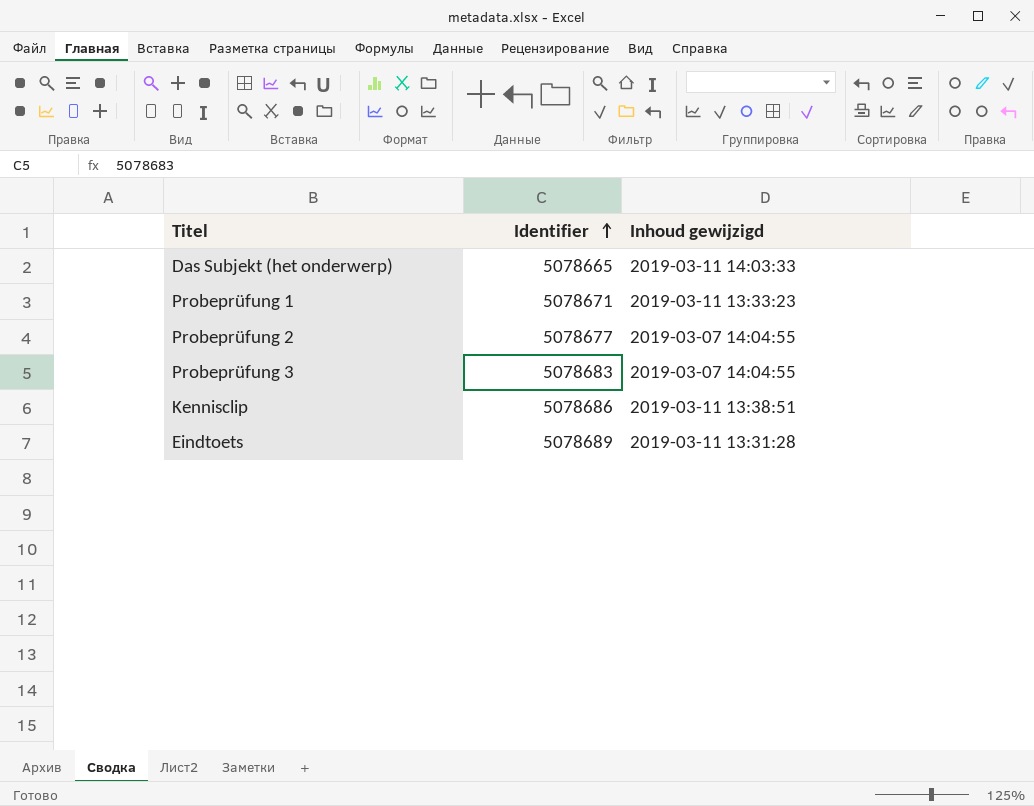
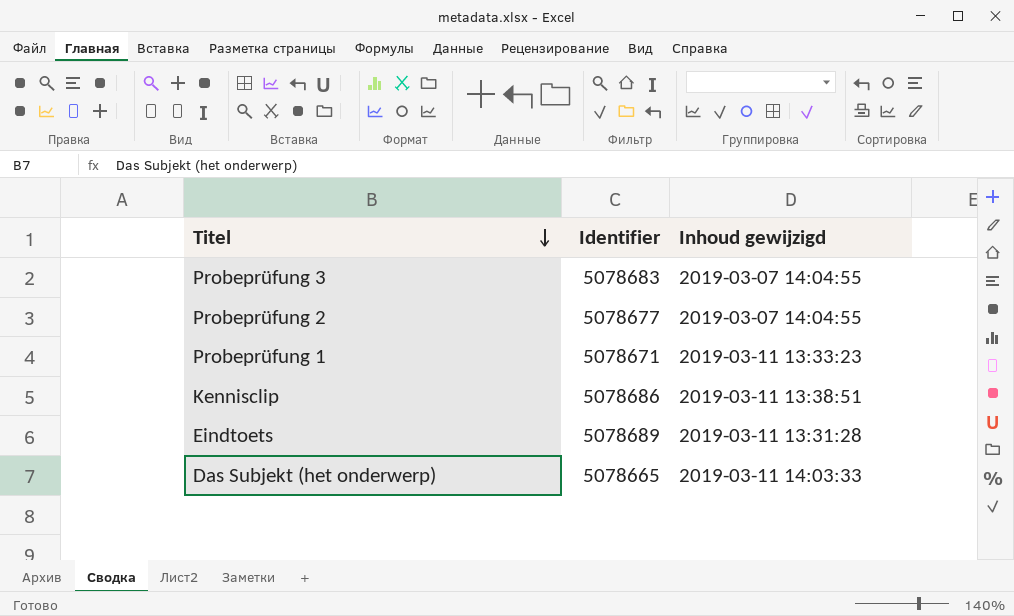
row order: Identifier ascending -> Titel descending

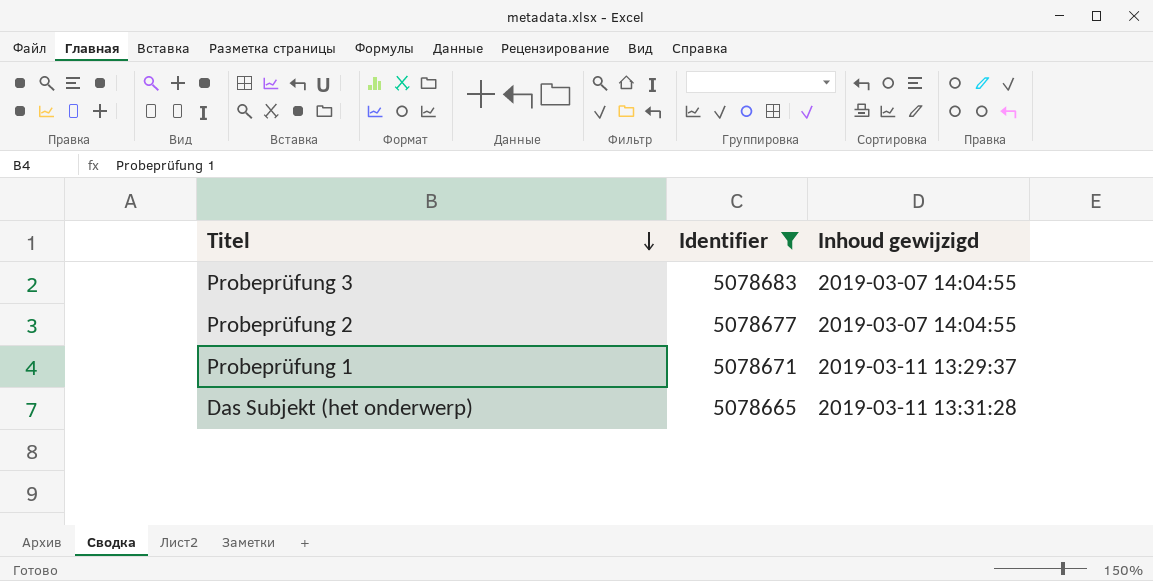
filter: none -> Identifier <= 5078683
Probeprüfung 1 | Inhoud gewijzigd: 2019-03-11 13:33:23 -> 2019-03-11 13:29:37
Das Subjekt (het onderwerp) | Inhoud gewijzigd: 2019-03-11 14:03:33 -> 2019-03-11 13:31:28

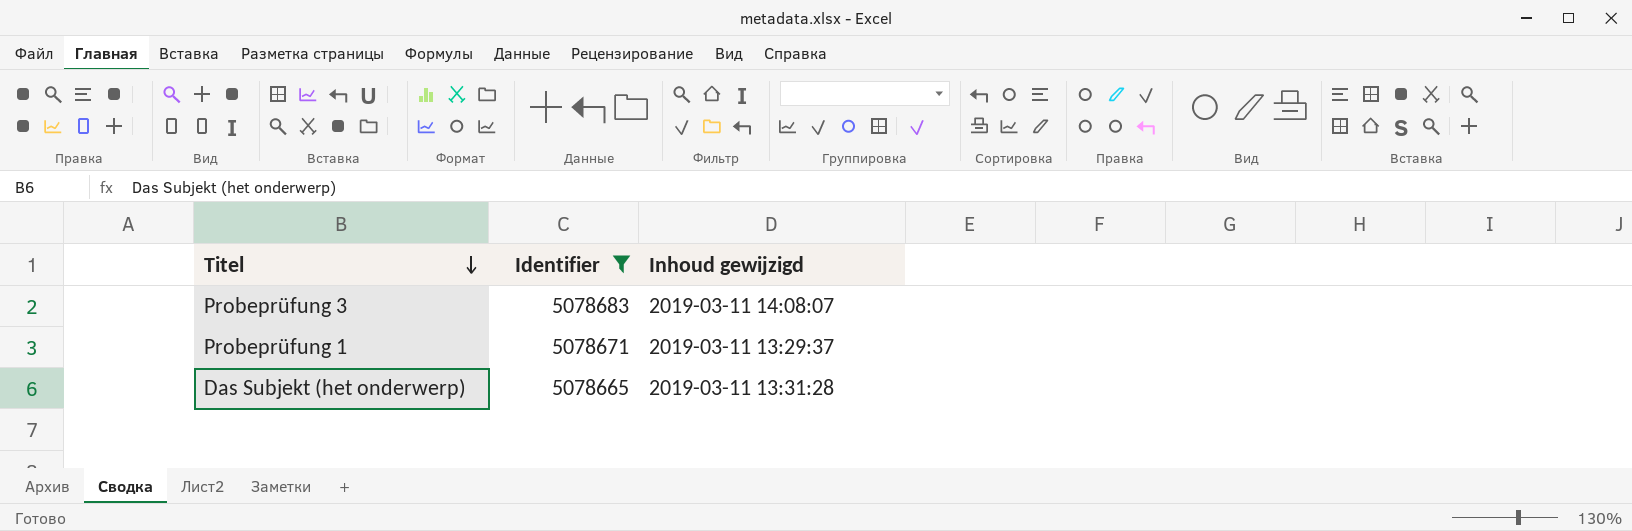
row Probeprüfung 2: 5078677 | 2019-03-07 14:04:55 -> none
Probeprüfung 3 | Inhoud gewijzigd: 2019-03-07 14:04:55 -> 2019-03-11 14:08:07

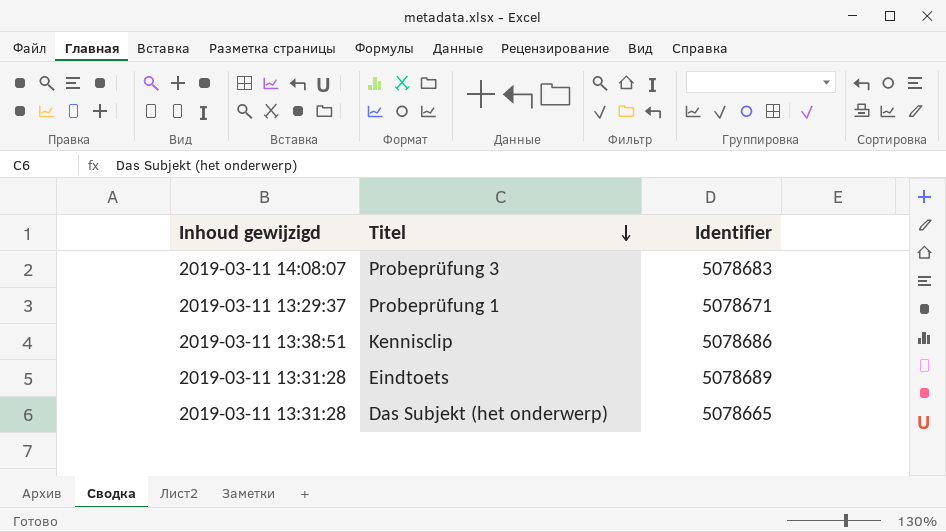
filter: Identifier <= 5078683 -> none
column Inhoud gewijzigd | position: 3 -> 1

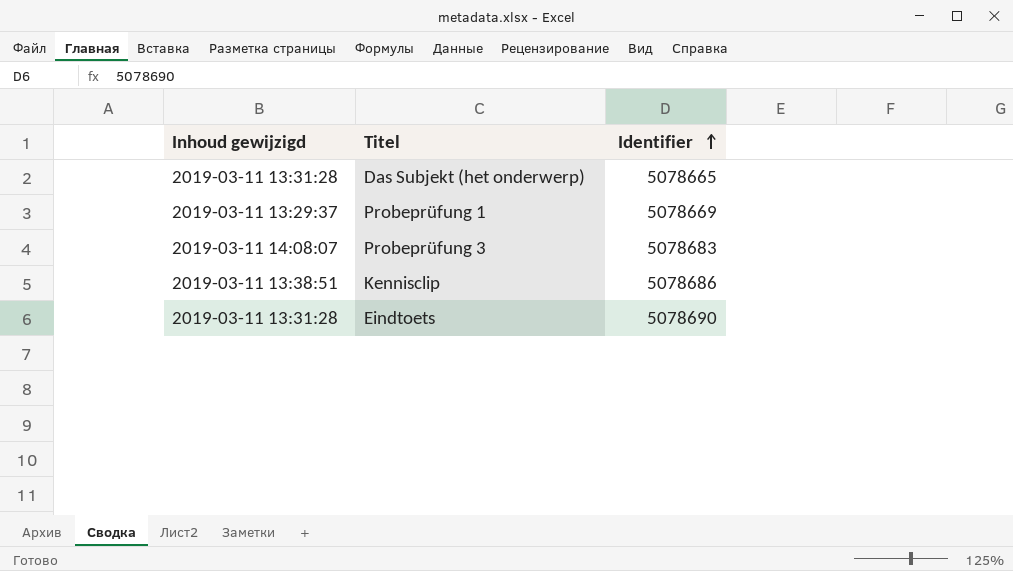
row order: Titel descending -> Identifier ascending
Probeprüfung 1 | Identifier: 5078671 -> 5078669
Eindtoets | Identifier: 5078689 -> 5078690

